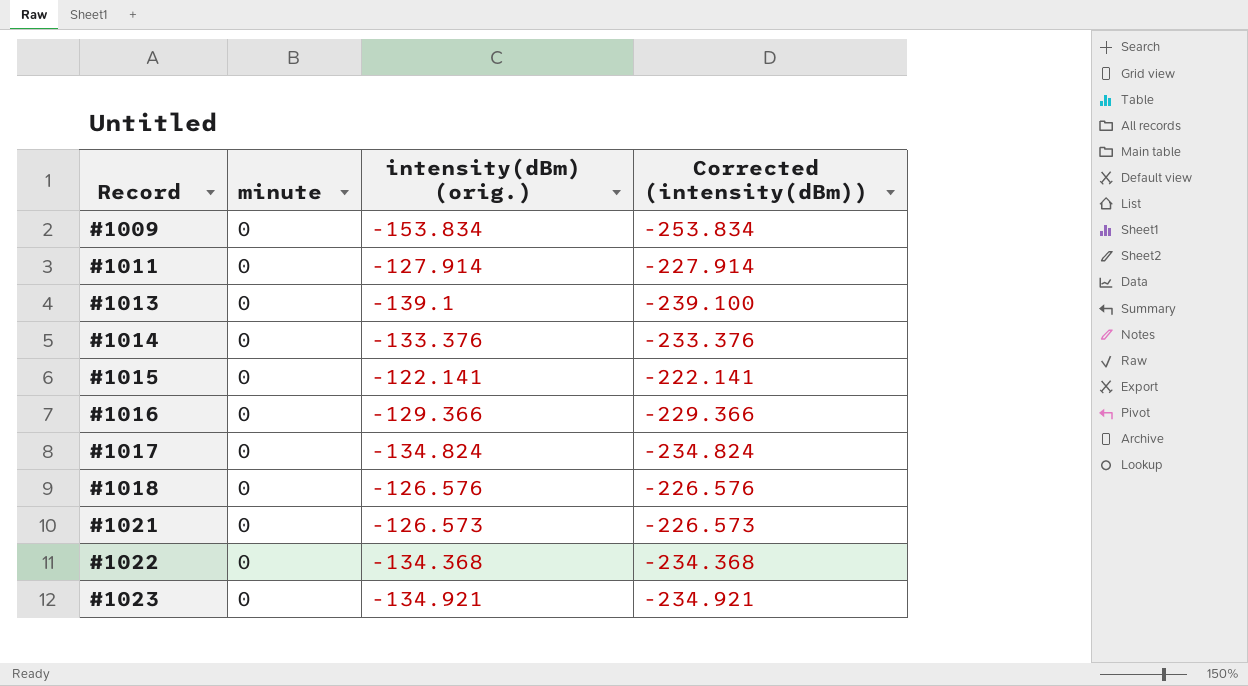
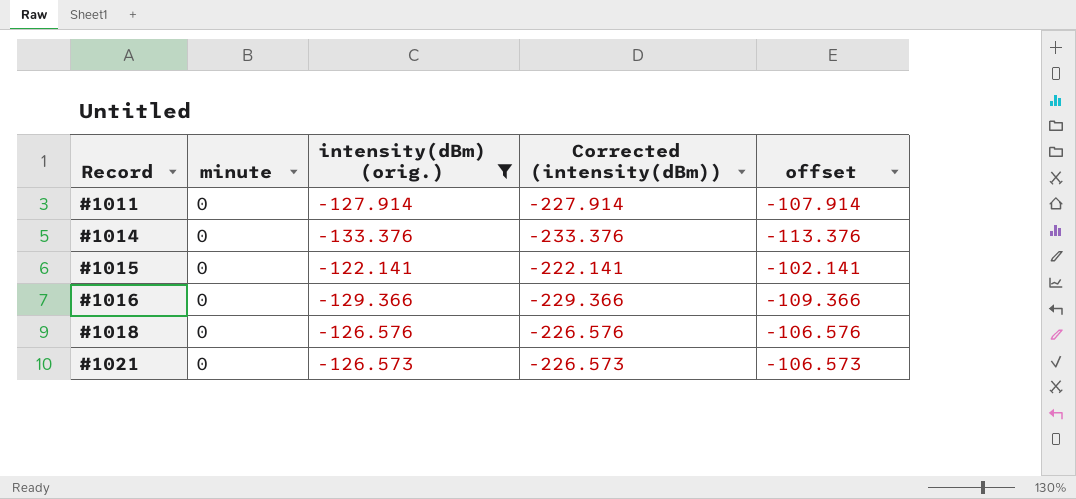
filter: none -> intensity(dBm) (orig.) >= -133.376
column offset | formula: none -> [intensity(dBm) (orig.)] + 20

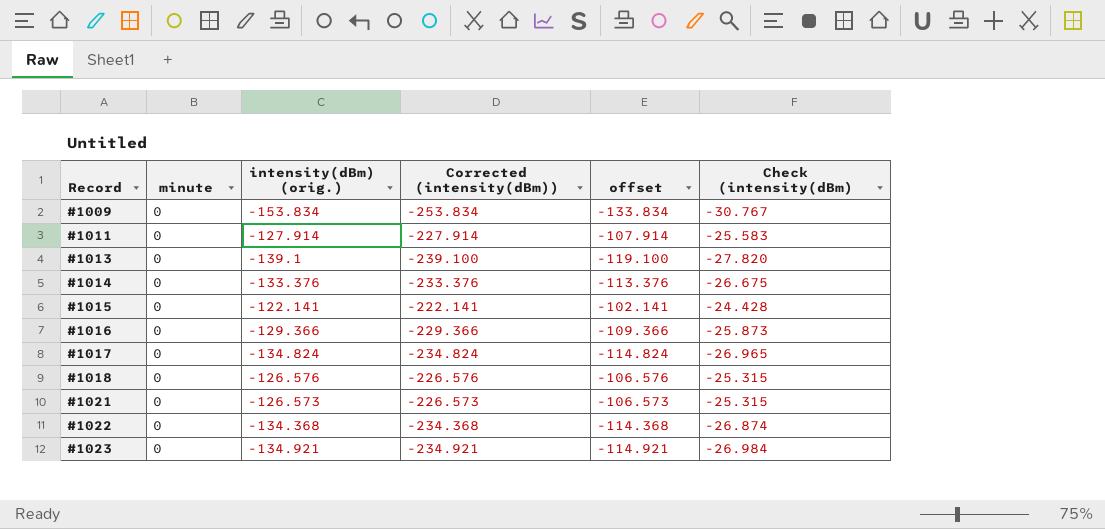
filter: intensity(dBm) (orig.) >= -133.376 -> none
column Check (intensity(dBm) | formula: none -> [intensity(dBm) (orig.)] * 0.2

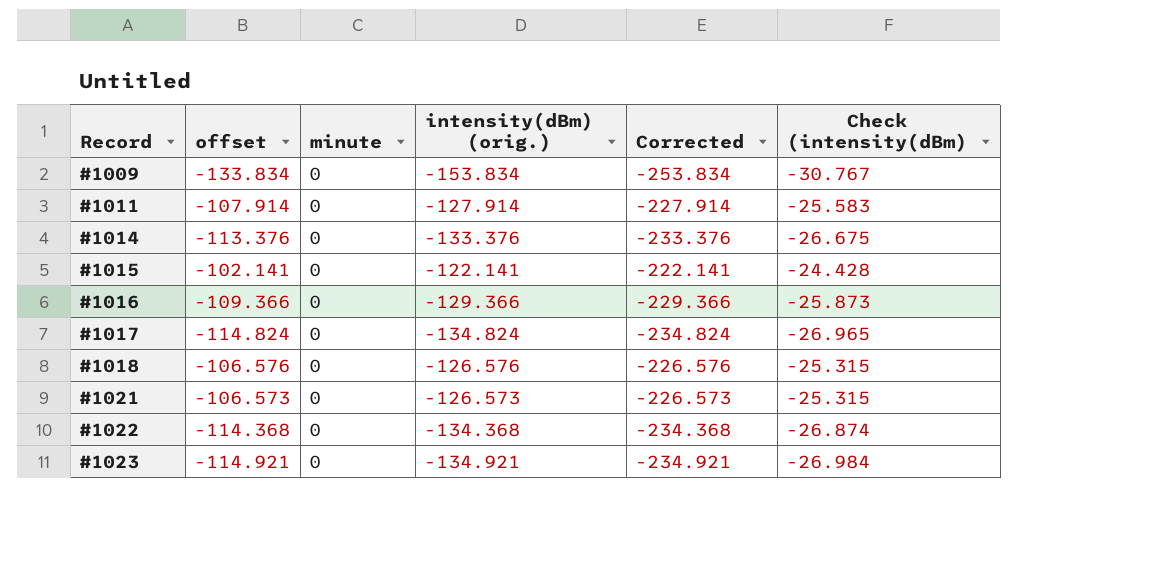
column offset | position: 5 -> 2
column name: Corrected (intensity(dBm)) -> Corrected
row #1013: 0 | -139.1 | -239.100 | -119.100 | -27.820 -> none

